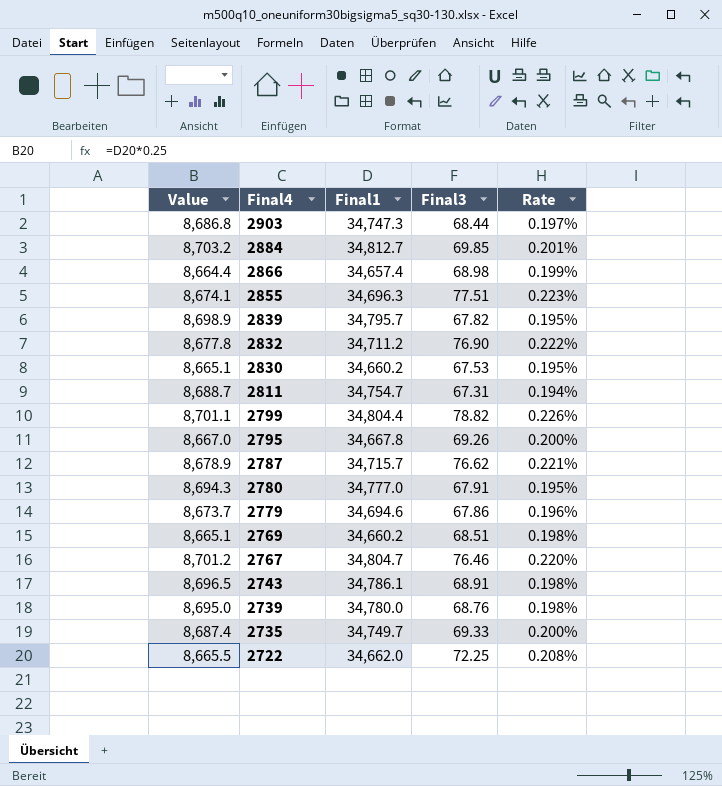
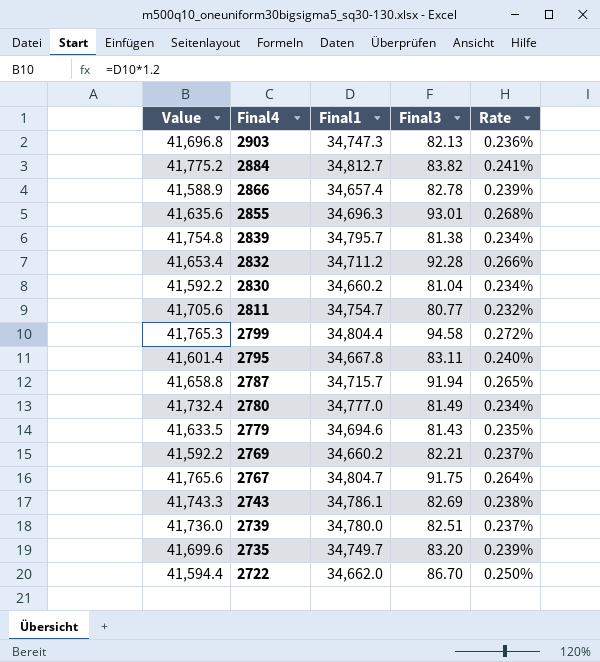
column Value | formula: [Final1] * 0.25 -> [Final1] * 1.2
2903 | Final3: 68.44 -> 82.13
2903 | Rate: 0.197% -> 0.236%
2884 | Final3: 69.85 -> 83.82
2884 | Rate: 0.201% -> 0.241%
2866 | Final3: 68.98 -> 82.78
2866 | Rate: 0.199% -> 0.239%
2855 | Final3: 77.51 -> 93.01
2855 | Rate: 0.223% -> 0.268%
2839 | Final3: 67.82 -> 81.38
2839 | Rate: 0.195% -> 0.234%
2832 | Final3: 76.90 -> 92.28
2832 | Rate: 0.222% -> 0.266%
2830 | Final3: 67.53 -> 81.04
2830 | Rate: 0.195% -> 0.234%
2811 | Final3: 67.31 -> 80.77
2811 | Rate: 0.194% -> 0.232%
2799 | Final3: 78.82 -> 94.58
2799 | Rate: 0.226% -> 0.272%
2795 | Final3: 69.26 -> 83.11
2795 | Rate: 0.200% -> 0.240%
2787 | Final3: 76.62 -> 91.94
2787 | Rate: 0.221% -> 0.265%
2780 | Final3: 67.91 -> 81.49
2780 | Rate: 0.195% -> 0.234%
2779 | Final3: 67.86 -> 81.43
2779 | Rate: 0.196% -> 0.235%
2769 | Final3: 68.51 -> 82.21
2769 | Rate: 0.198% -> 0.237%
2767 | Final3: 76.46 -> 91.75
2767 | Rate: 0.220% -> 0.264%
2743 | Final3: 68.91 -> 82.69
2743 | Rate: 0.198% -> 0.238%
2739 | Final3: 68.76 -> 82.51
2739 | Rate: 0.198% -> 0.237%
2735 | Final3: 69.33 -> 83.20
2735 | Rate: 0.200% -> 0.239%
2722 | Final3: 72.25 -> 86.70
2722 | Rate: 0.208% -> 0.250%

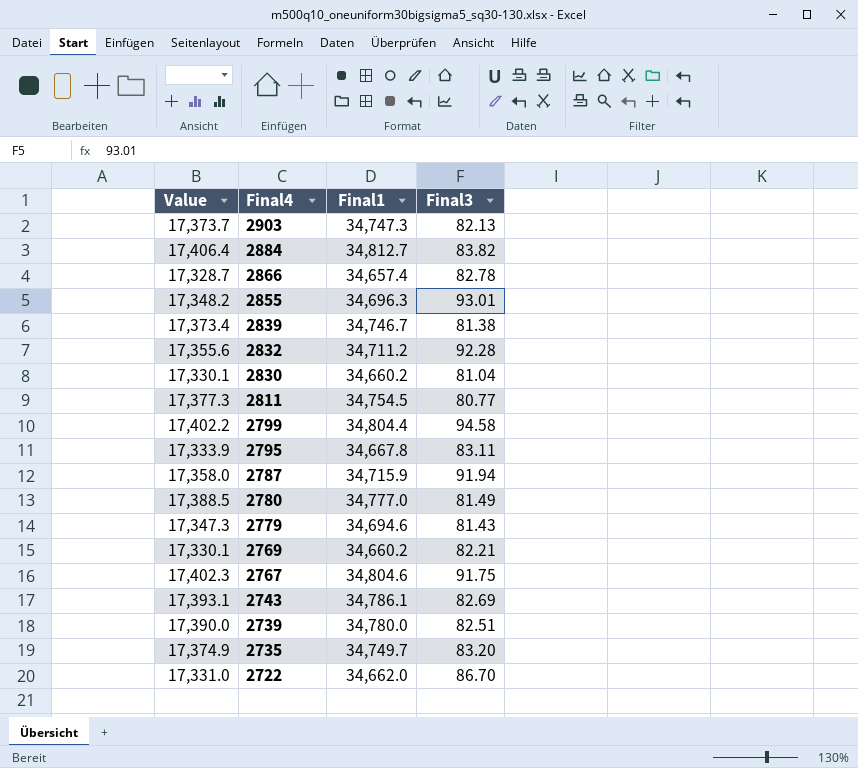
column Rate | formula: [Final3] / [Final1] -> none
column Value | formula: [Final1] * 1.2 -> [Final1] * 0.5
2839 | Final1: 34,795.7 -> 34,746.7
2811 | Final1: 34,754.7 -> 34,754.5
2787 | Final1: 34,715.7 -> 34,715.9
2767 | Final1: 34,804.7 -> 34,804.6

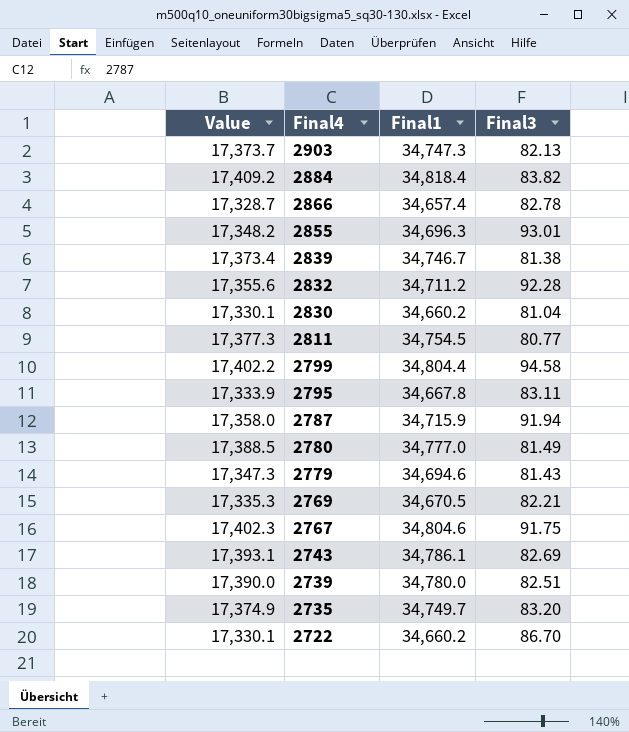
2884 | Value: 17,406.4 -> 17,409.2
2884 | Final1: 34,812.7 -> 34,818.4
2769 | Value: 17,330.1 -> 17,335.3
2769 | Final1: 34,660.2 -> 34,670.5
2722 | Value: 17,331.0 -> 17,330.1
2722 | Final1: 34,662.0 -> 34,660.2

